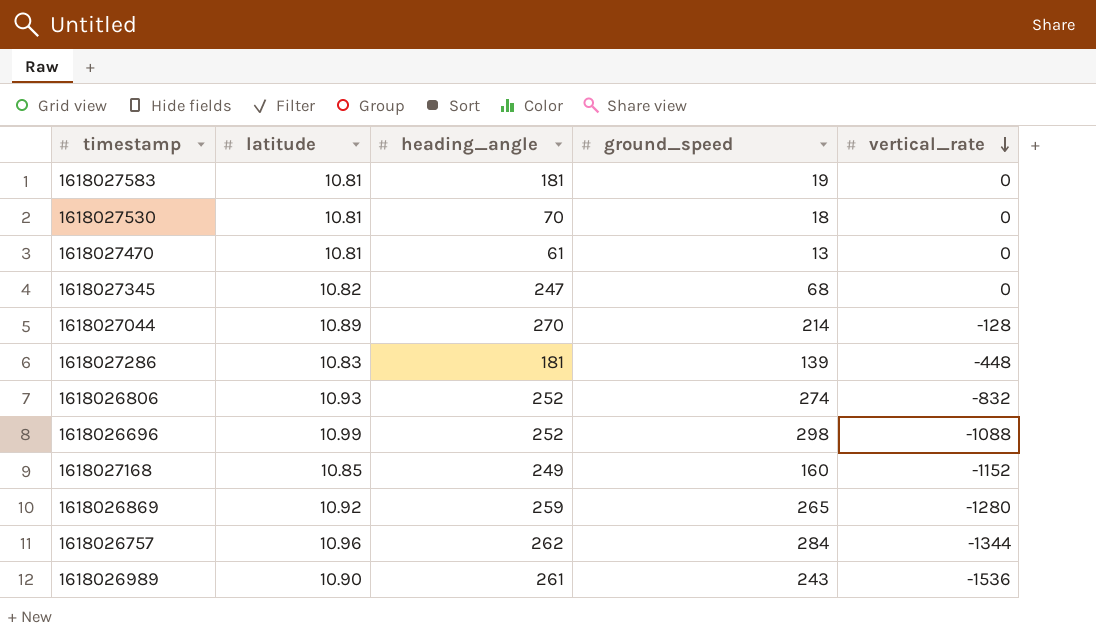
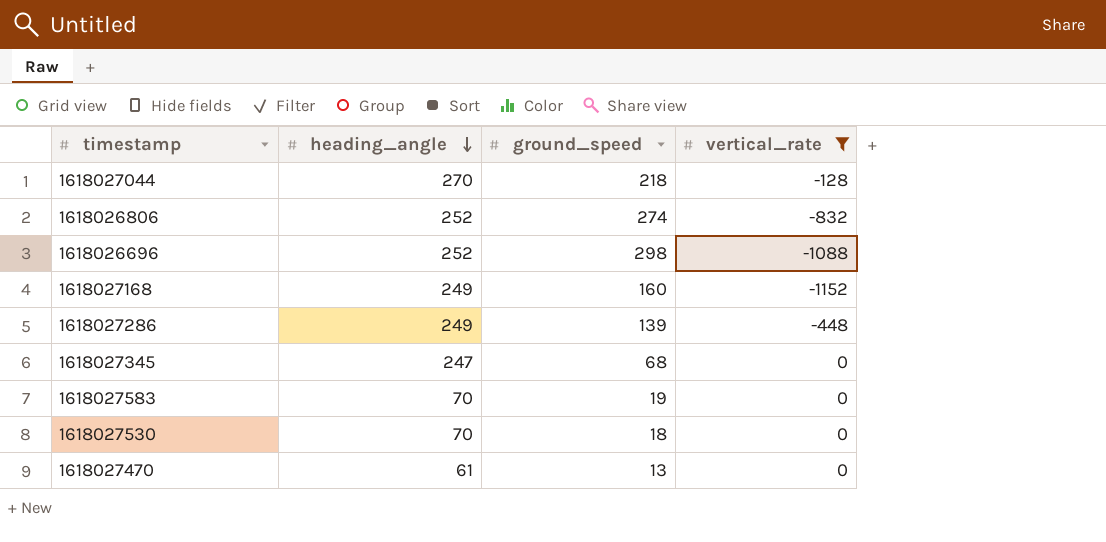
filter: none -> vertical_rate >= -1152
row order: vertical_rate descending -> heading_angle descending
column latitude | position: 2 -> none
1618027044 | ground_speed: 214 -> 218
1618027286 | heading_angle: 181 -> 249
1618027583 | heading_angle: 181 -> 70

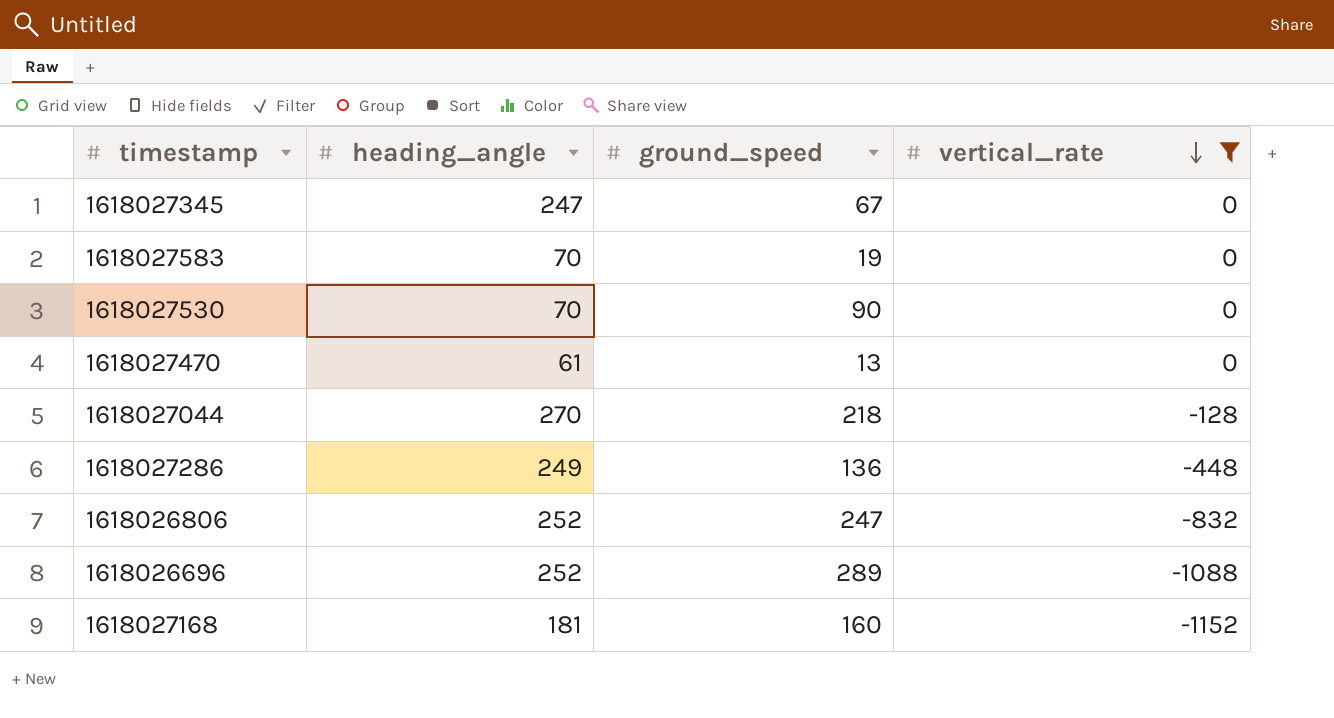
row order: heading_angle descending -> vertical_rate descending
1618027345 | ground_speed: 68 -> 67
1618027530 | ground_speed: 18 -> 90
1618027286 | ground_speed: 139 -> 136
1618026806 | ground_speed: 274 -> 247
1618026696 | ground_speed: 298 -> 289
1618027168 | heading_angle: 249 -> 181

